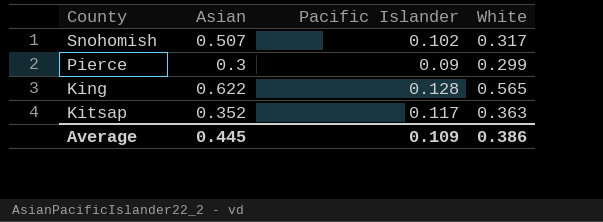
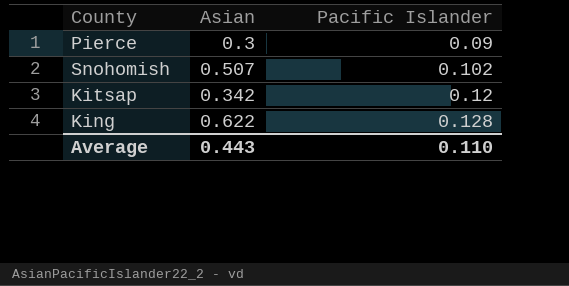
row order: none -> Pacific Islander ascending
column White | position: 4 -> none
Kitsap | Asian: 0.352 -> 0.342
Kitsap | Pacific Islander: 0.117 -> 0.12
Average | Asian: 0.445 -> 0.443
Average | Pacific Islander: 0.109 -> 0.110

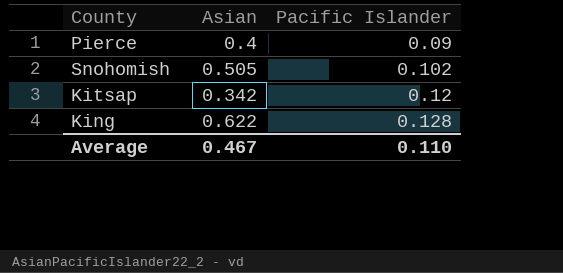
Pierce | Asian: 0.3 -> 0.4
Snohomish | Asian: 0.507 -> 0.505
Average | Asian: 0.443 -> 0.467

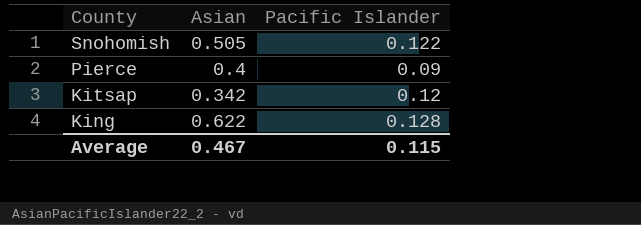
row order: Pacific Islander ascending -> County descending
Snohomish | Pacific Islander: 0.102 -> 0.122
Average | Pacific Islander: 0.110 -> 0.115

